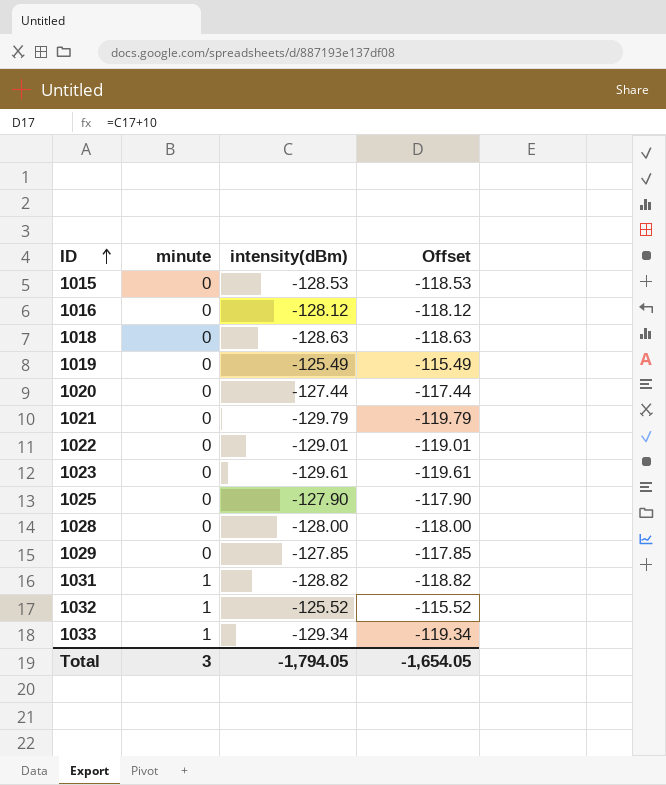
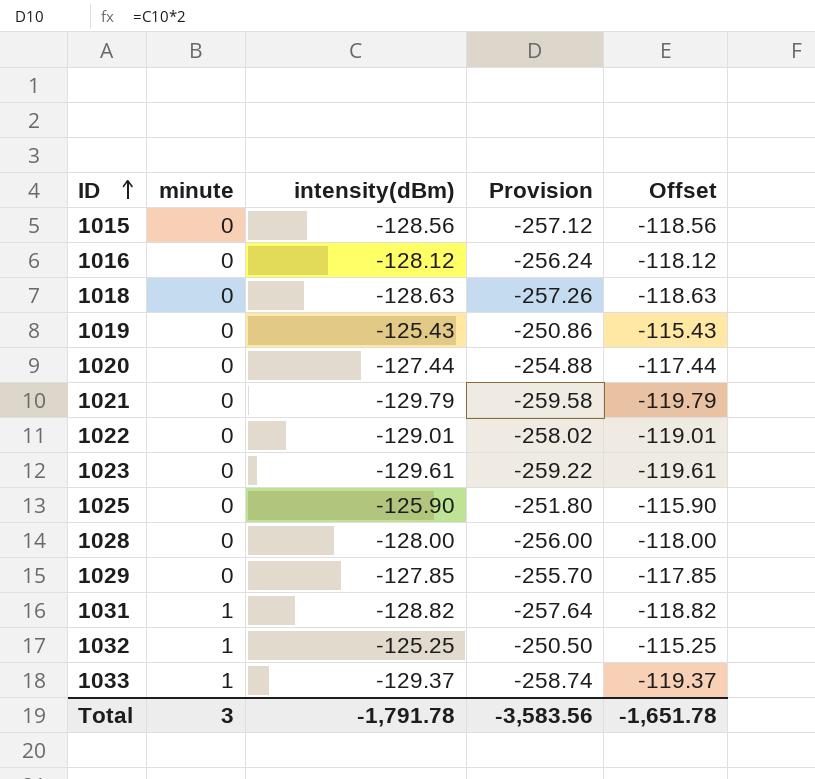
column Provision | formula: none -> [intensity(dBm)] * 2
1015 | intensity(dBm): -128.53 -> -128.56
1015 | Offset: -118.53 -> -118.56
1019 | intensity(dBm): -125.49 -> -125.43
1019 | Offset: -115.49 -> -115.43
1025 | intensity(dBm): -127.90 -> -125.90
1025 | Offset: -117.90 -> -115.90
1032 | intensity(dBm): -125.52 -> -125.25
1032 | Offset: -115.52 -> -115.25
1033 | intensity(dBm): -129.34 -> -129.37
1033 | Offset: -119.34 -> -119.37
Total | intensity(dBm): -1,794.05 -> -1,791.78
Total | Offset: -1,654.05 -> -1,651.78

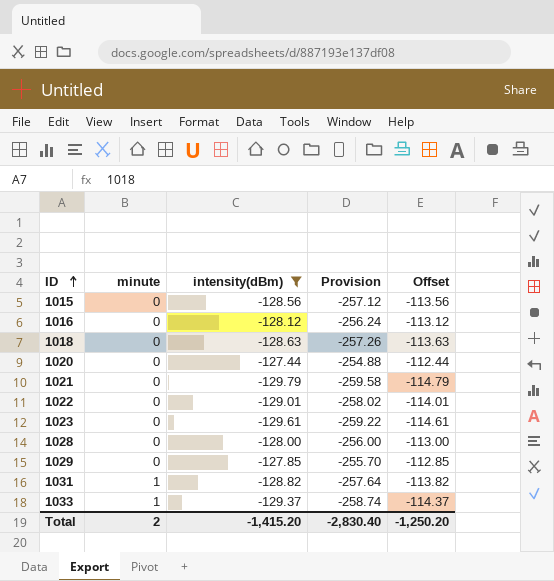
filter: none -> intensity(dBm) <= -127.44
column Offset | formula: [intensity(dBm)] + 10 -> [intensity(dBm)] + 15
Total | minute: 3 -> 2
Total | intensity(dBm): -1,791.78 -> -1,415.20
Total | Provision: -3,583.56 -> -2,830.40
Total | Offset: -1,651.78 -> -1,250.20

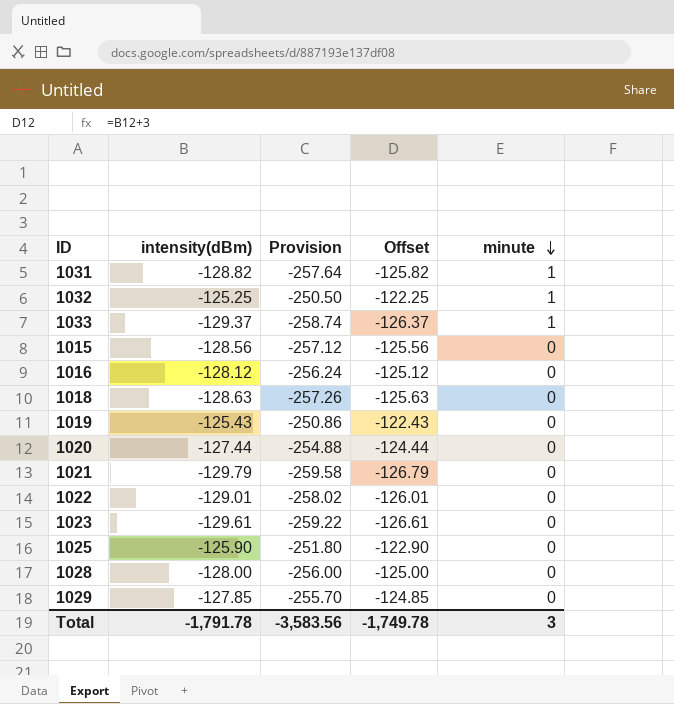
filter: intensity(dBm) <= -127.44 -> none
row order: ID ascending -> minute descending
column Offset | formula: [intensity(dBm)] + 15 -> [intensity(dBm)] + 3
column minute | position: 2 -> 5
Total | intensity(dBm): -1,415.20 -> -1,791.78
Total | Provision: -2,830.40 -> -3,583.56
Total | Offset: -1,250.20 -> -1,749.78
Total | minute: 2 -> 3

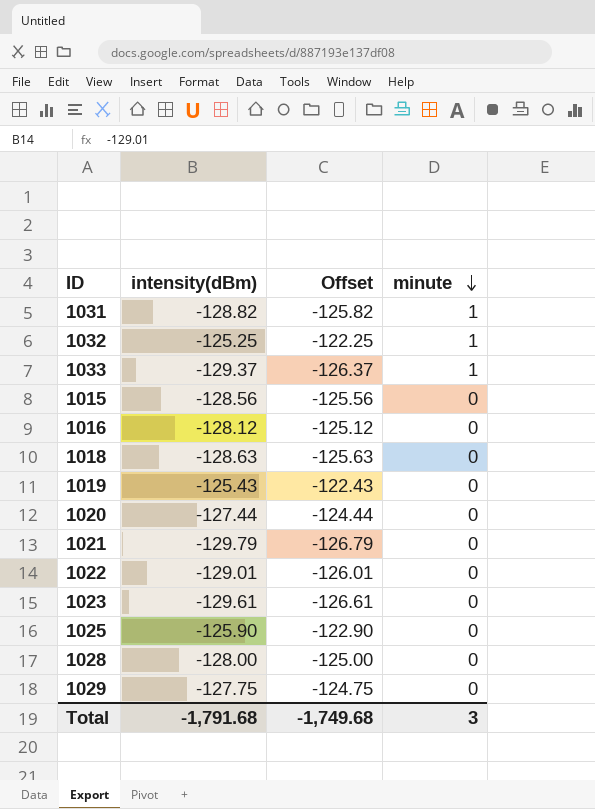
column Provision | formula: [intensity(dBm)] * 2 -> none
1029 | intensity(dBm): -127.85 -> -127.75
1029 | Offset: -124.85 -> -124.75
Total | intensity(dBm): -1,791.78 -> -1,791.68
Total | Offset: -1,749.78 -> -1,749.68

